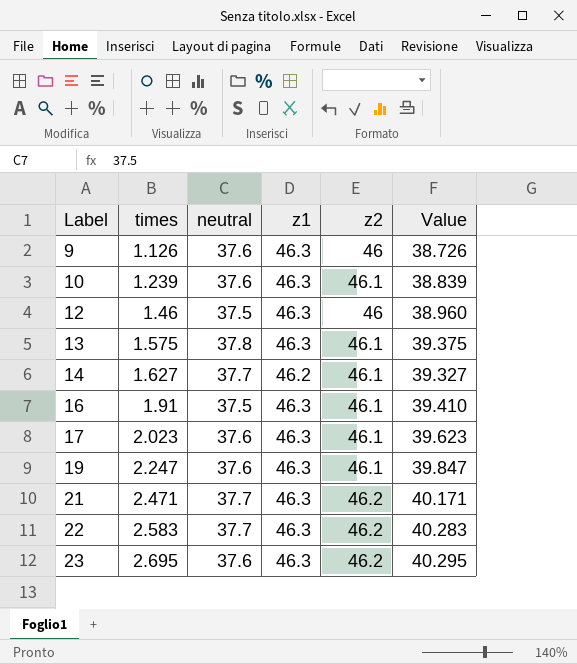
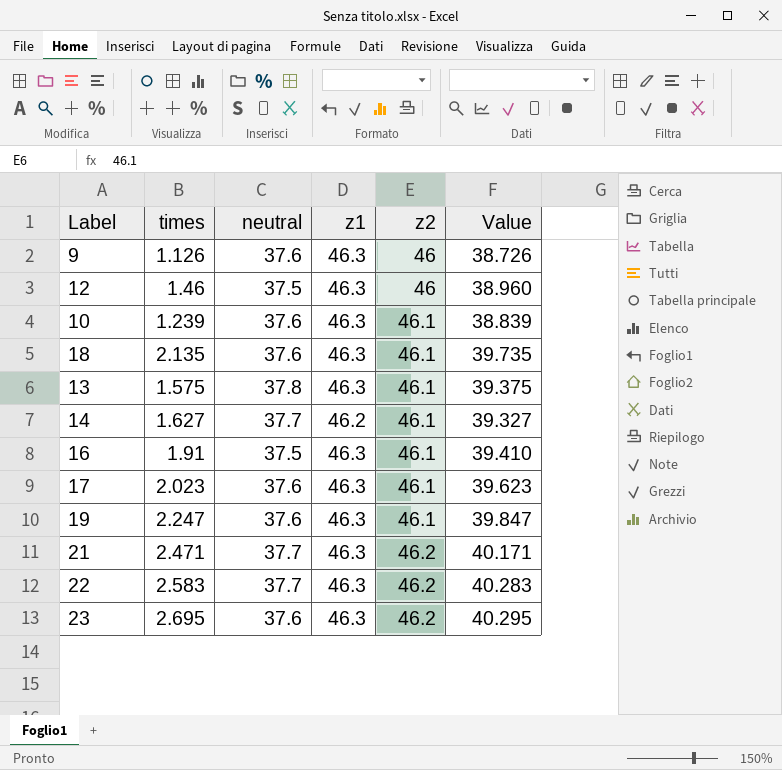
row order: Label ascending -> z2 ascending
row 18: none -> 2.135 | 37.6 | 46.3 | 46.1 | 39.735

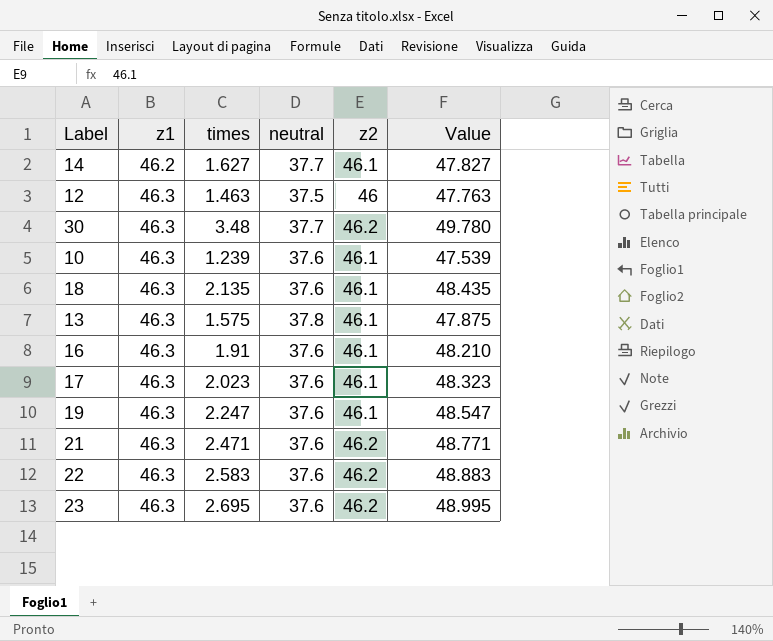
row order: z2 ascending -> z1 ascending
column z1 | position: 4 -> 2
column Value | formula: [times] + [neutral] -> [z1] + [times]
row 9: 1.126 | 37.6 | 46.3 | 46 | 38.726 -> none
12 | times: 1.46 -> 1.463
row 30: none -> 46.3 | 3.48 | 37.7 | 46.2 | 49.780
16 | neutral: 37.5 -> 37.6
21 | neutral: 37.7 -> 37.6
22 | neutral: 37.7 -> 37.6

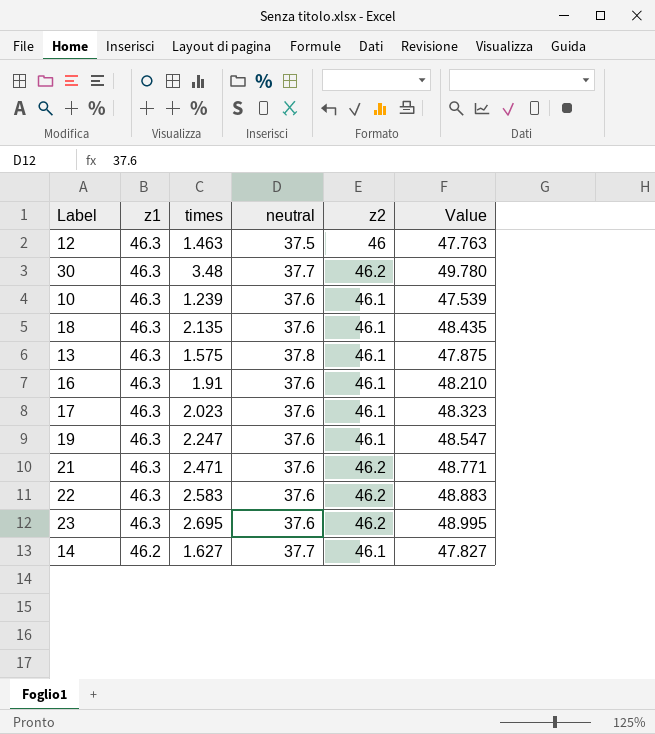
row order: z1 ascending -> z1 descending

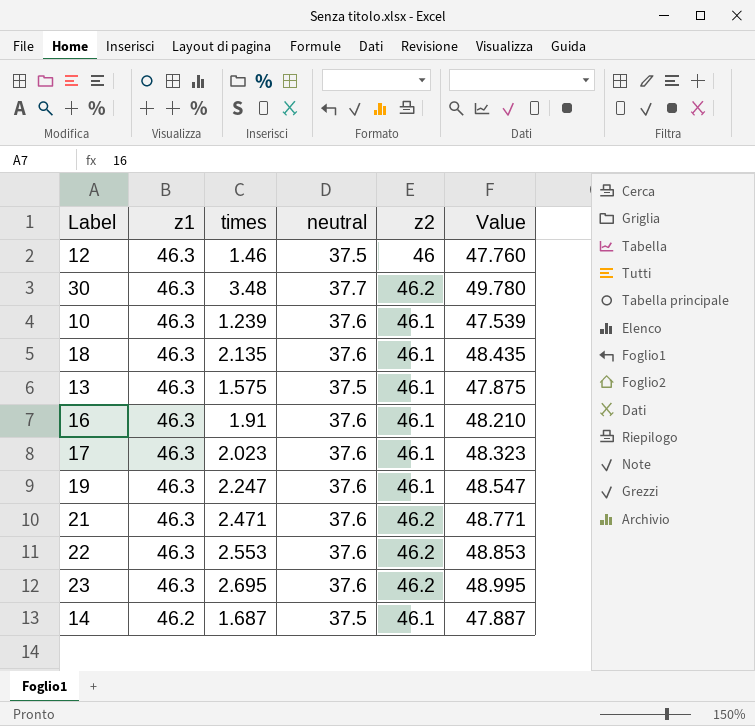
12 | times: 1.463 -> 1.46
12 | Value: 47.763 -> 47.760
13 | neutral: 37.8 -> 37.5
22 | times: 2.583 -> 2.553
22 | Value: 48.883 -> 48.853
14 | times: 1.627 -> 1.687
14 | neutral: 37.7 -> 37.5
14 | Value: 47.827 -> 47.887

